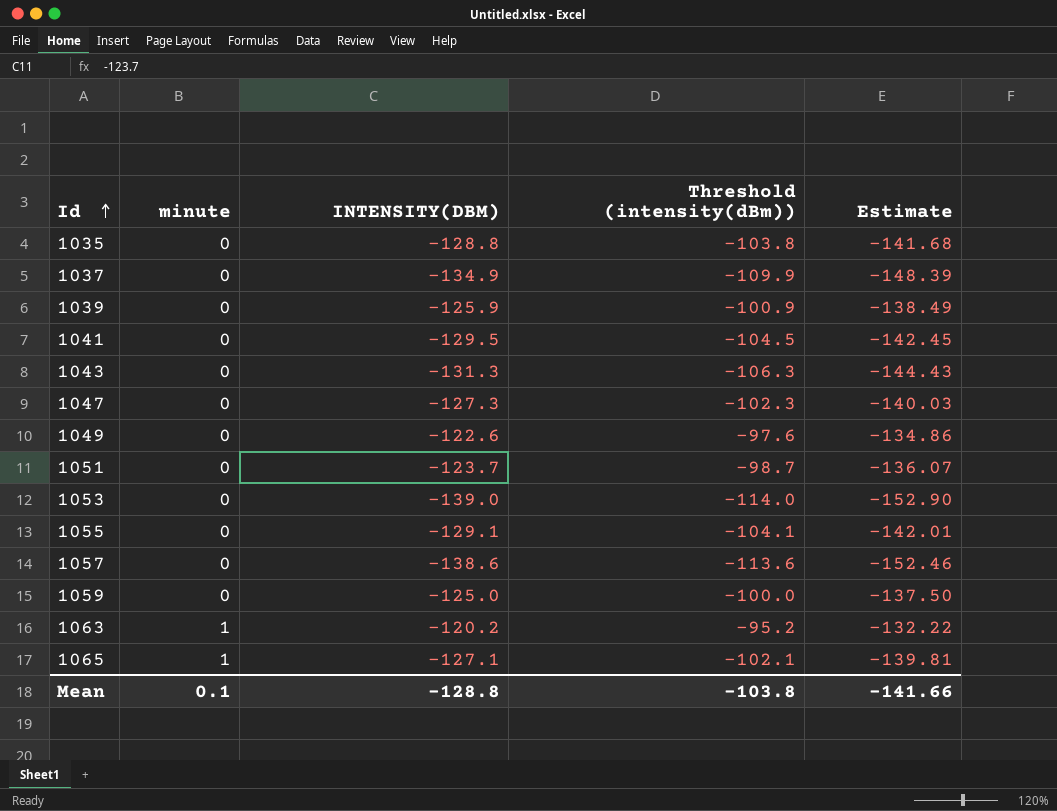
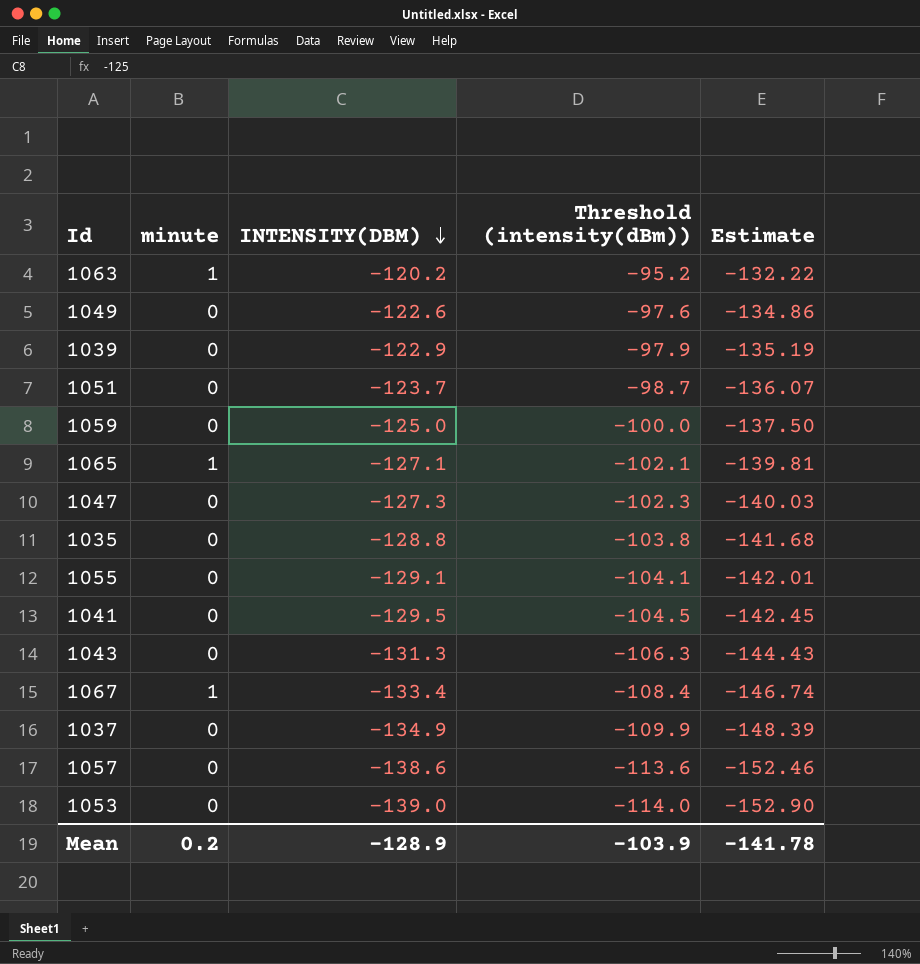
row order: Id ascending -> INTENSITY(DBM) descending
1039 | INTENSITY(DBM): -125.9 -> -122.9
1039 | Threshold (intensity(dBm)): -100.9 -> -97.9
1039 | Estimate: -138.49 -> -135.19
row 1067: none -> 1 | -133.4 | -108.4 | -146.74
Mean | minute: 0.1 -> 0.2
Mean | INTENSITY(DBM): -128.8 -> -128.9
Mean | Threshold (intensity(dBm)): -103.8 -> -103.9
Mean | Estimate: -141.66 -> -141.78

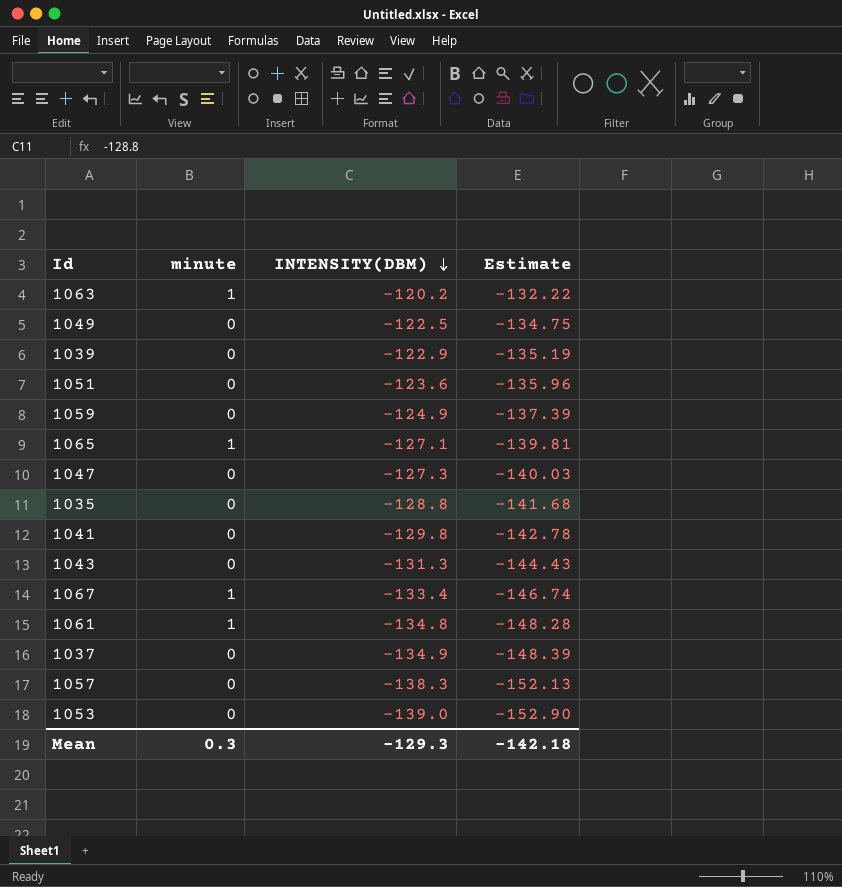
column Threshold (intensity(dBm)) | formula: [INTENSITY(DBM)] + 25 -> none
row 1055: 0 | -129.1 | -104.1 | -142.01 -> none
1049 | INTENSITY(DBM): -122.6 -> -122.5
1049 | Estimate: -134.86 -> -134.75
1051 | INTENSITY(DBM): -123.7 -> -123.6
1051 | Estimate: -136.07 -> -135.96
1059 | INTENSITY(DBM): -125.0 -> -124.9
1059 | Estimate: -137.50 -> -137.39
1041 | INTENSITY(DBM): -129.5 -> -129.8
1041 | Estimate: -142.45 -> -142.78
row 1061: none -> 1 | -134.8 | -148.28
1057 | INTENSITY(DBM): -138.6 -> -138.3
1057 | Estimate: -152.46 -> -152.13
Mean | minute: 0.2 -> 0.3
Mean | INTENSITY(DBM): -128.9 -> -129.3
Mean | Estimate: -141.78 -> -142.18

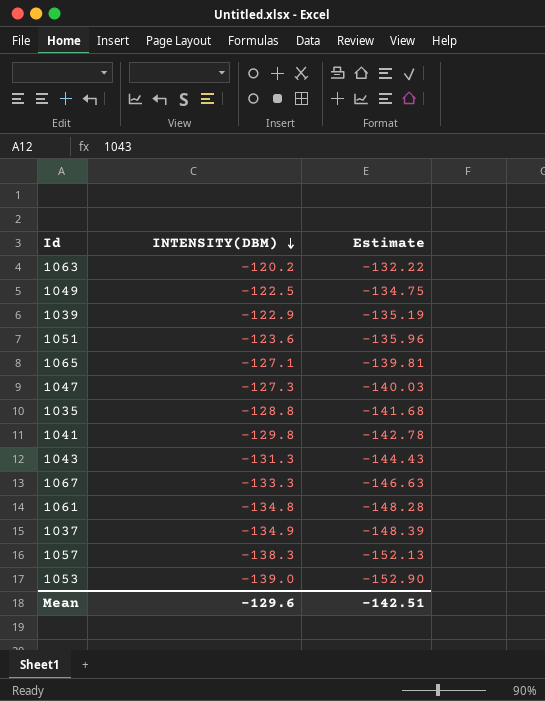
column minute | position: 2 -> none
row 1059: 0 | -124.9 | -137.39 -> none
1067 | INTENSITY(DBM): -133.4 -> -133.3
1067 | Estimate: -146.74 -> -146.63
Mean | INTENSITY(DBM): -129.3 -> -129.6
Mean | Estimate: -142.18 -> -142.51

